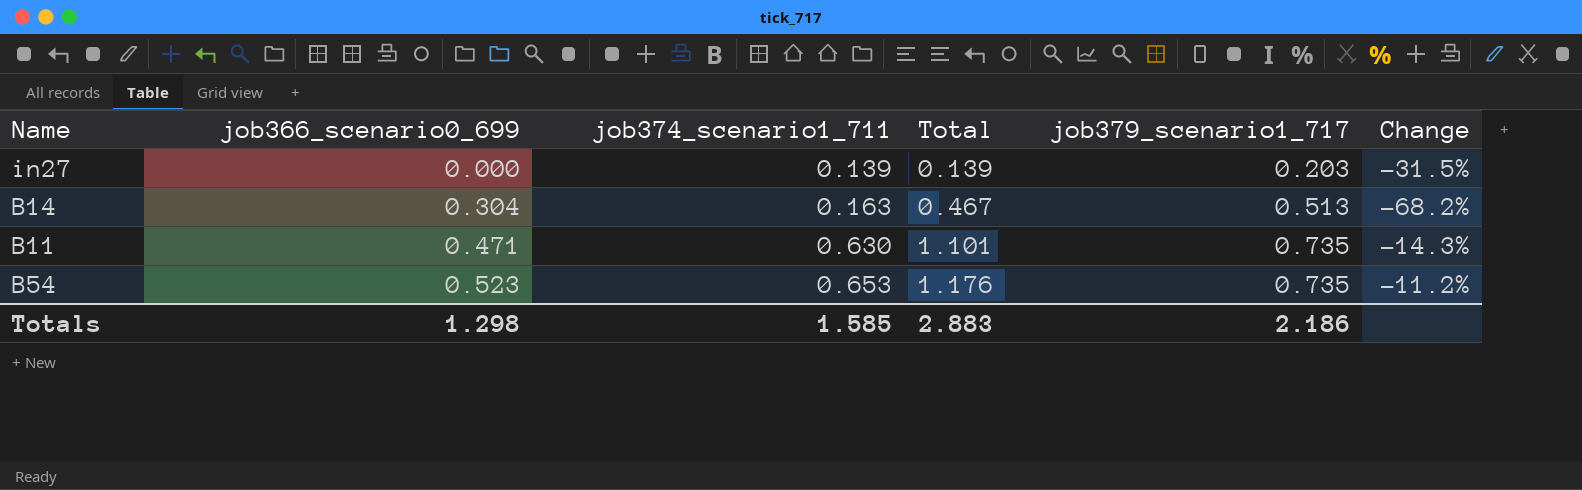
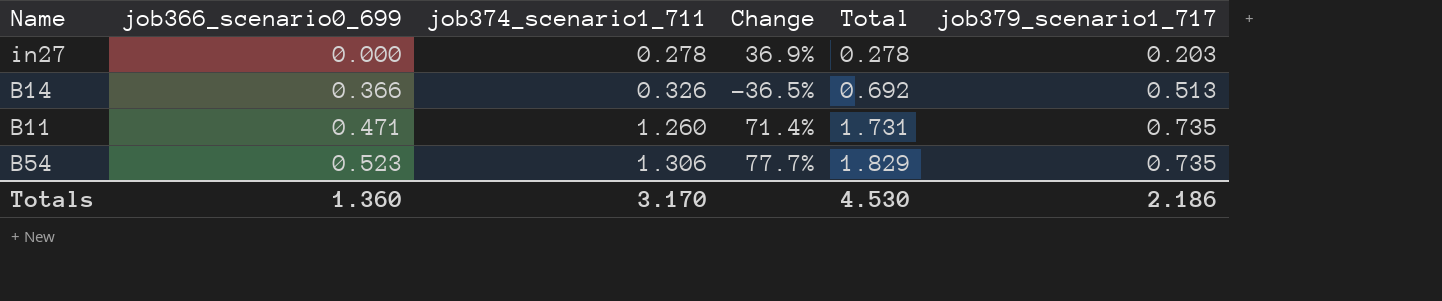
column Change | position: 6 -> 4
in27 | job374_scenario1_711: 0.139 -> 0.278
in27 | Change: -31.5% -> 36.9%
in27 | Total: 0.139 -> 0.278
B14 | job366_scenario0_699: 0.304 -> 0.366
B14 | job374_scenario1_711: 0.163 -> 0.326
B14 | Change: -68.2% -> -36.5%
B14 | Total: 0.467 -> 0.692
B11 | job374_scenario1_711: 0.630 -> 1.260
B11 | Change: -14.3% -> 71.4%
B11 | Total: 1.101 -> 1.731
B54 | job374_scenario1_711: 0.653 -> 1.306
B54 | Change: -11.2% -> 77.7%
B54 | Total: 1.176 -> 1.829
Totals | job366_scenario0_699: 1.298 -> 1.360
Totals | job374_scenario1_711: 1.585 -> 3.170
Totals | Total: 2.883 -> 4.530

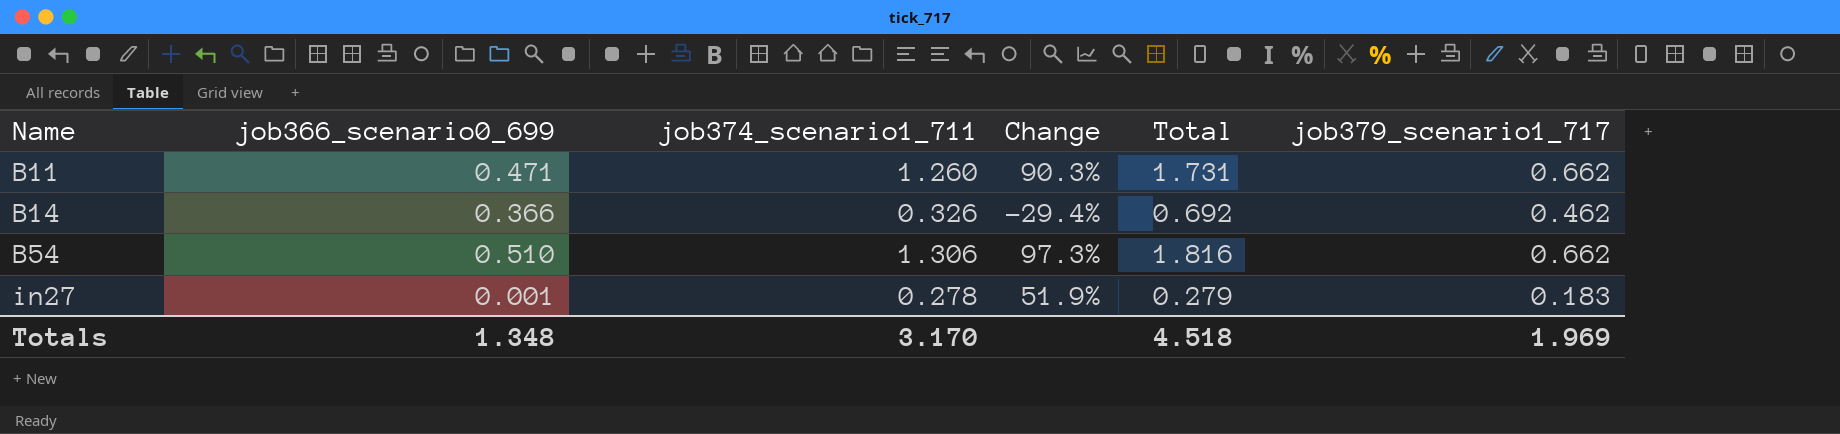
row order: job366_scenario0_699 ascending -> Name ascending
B11 | Change: 71.4% -> 90.3%
B11 | job379_scenario1_717: 0.735 -> 0.662
B14 | Change: -36.5% -> -29.4%
B14 | job379_scenario1_717: 0.513 -> 0.462
B54 | job366_scenario0_699: 0.523 -> 0.510
B54 | Change: 77.7% -> 97.3%
B54 | Total: 1.829 -> 1.816
B54 | job379_scenario1_717: 0.735 -> 0.662
in27 | job366_scenario0_699: 0.000 -> 0.001
in27 | Change: 36.9% -> 51.9%
in27 | Total: 0.278 -> 0.279
in27 | job379_scenario1_717: 0.203 -> 0.183
Totals | job366_scenario0_699: 1.360 -> 1.348
Totals | Total: 4.530 -> 4.518
Totals | job379_scenario1_717: 2.186 -> 1.969

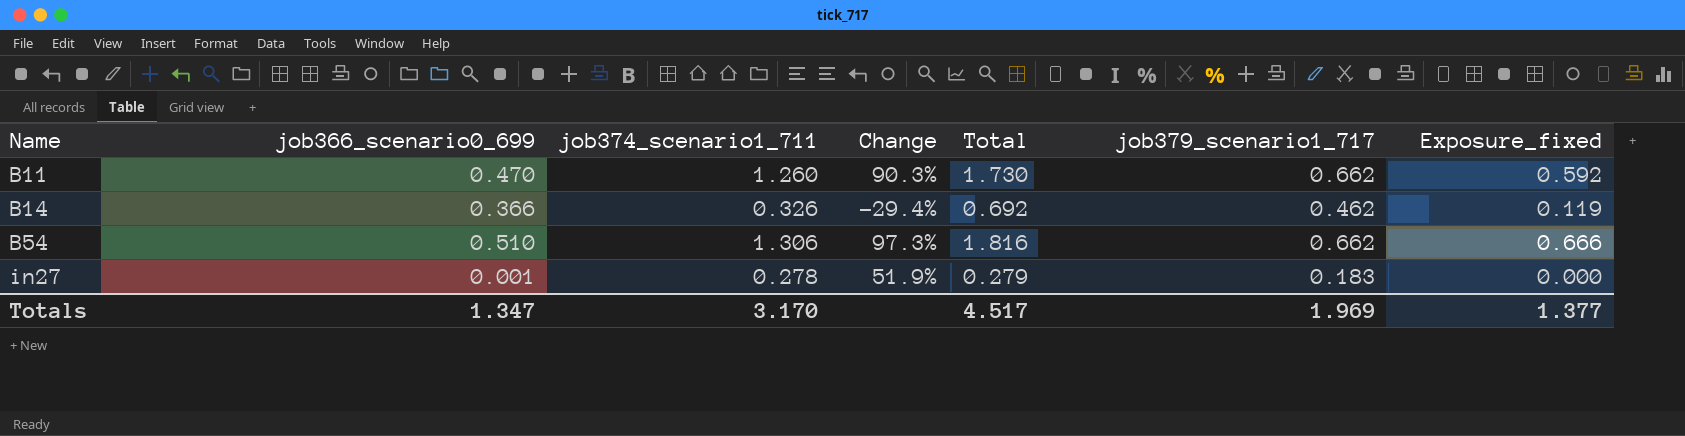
column Exposure_fixed | formula: none -> [job366_scenario0_699] * [job374_scenario1_711]
B11 | job366_scenario0_699: 0.471 -> 0.470
B11 | Total: 1.731 -> 1.730
Totals | job366_scenario0_699: 1.348 -> 1.347
Totals | Total: 4.518 -> 4.517

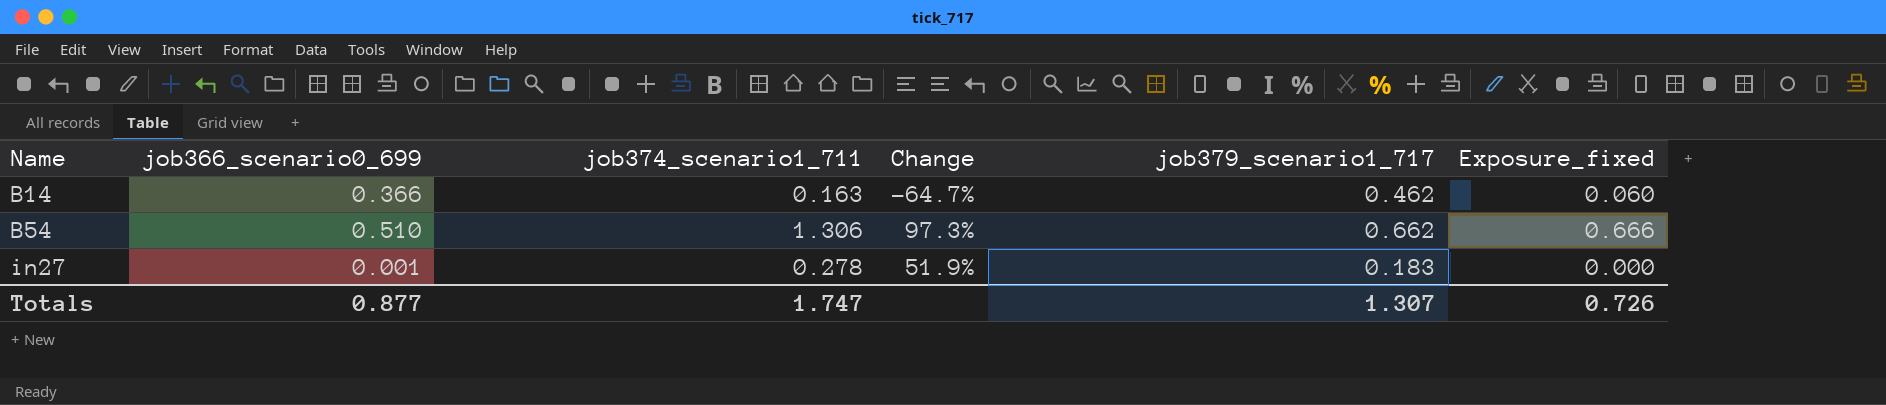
column Total | formula: [job366_scenario0_699] + [job374_scenario1_711] -> none
row B11: 0.470 | 1.260 | 90.3% | 1.730 | 0.662 | 0.592 -> none
B14 | job374_scenario1_711: 0.326 -> 0.163
B14 | Change: -29.4% -> -64.7%
B14 | Exposure_fixed: 0.119 -> 0.060
Totals | job366_scenario0_699: 1.347 -> 0.877
Totals | job374_scenario1_711: 3.170 -> 1.747
Totals | job379_scenario1_717: 1.969 -> 1.307
Totals | Exposure_fixed: 1.377 -> 0.726

